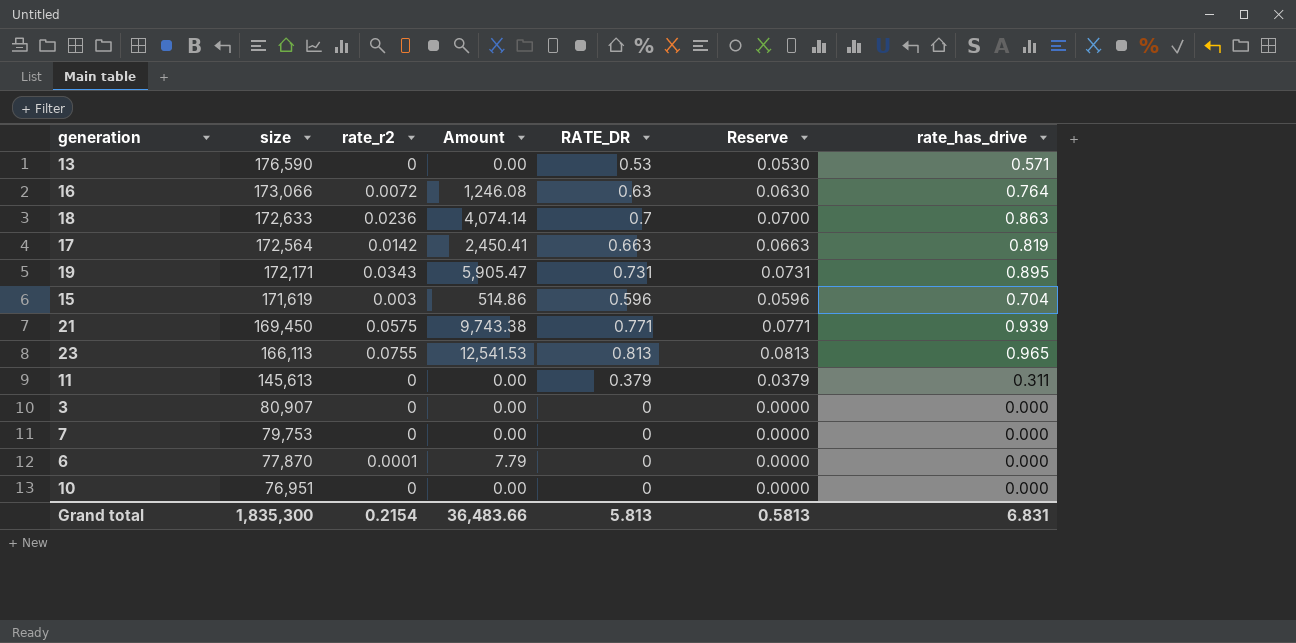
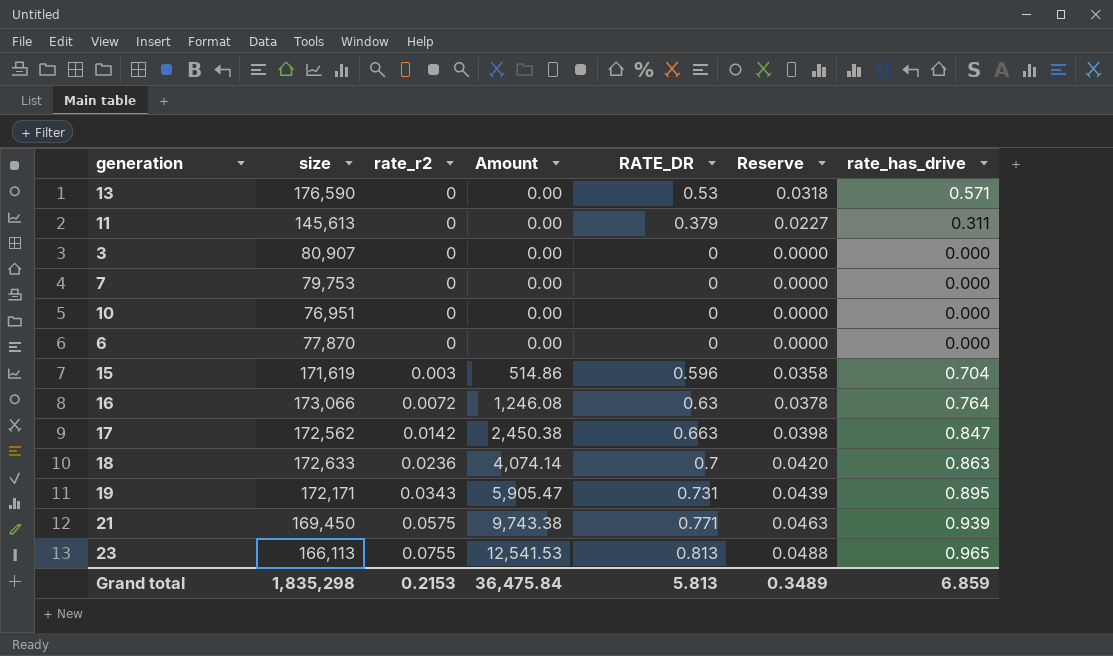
row order: size descending -> rate_r2 ascending
column Reserve | formula: [RATE_DR] * 0.1 -> [RATE_DR] * 0.06
6 | rate_r2: 0.0001 -> 0
6 | Amount: 7.79 -> 0.00
17 | size: 172,564 -> 172,562
17 | Amount: 2,450.41 -> 2,450.38
17 | rate_has_drive: 0.819 -> 0.847
Grand total | size: 1,835,300 -> 1,835,298
Grand total | rate_r2: 0.2154 -> 0.2153
Grand total | Amount: 36,483.66 -> 36,475.84
Grand total | Reserve: 0.5813 -> 0.3489
Grand total | rate_has_drive: 6.831 -> 6.859

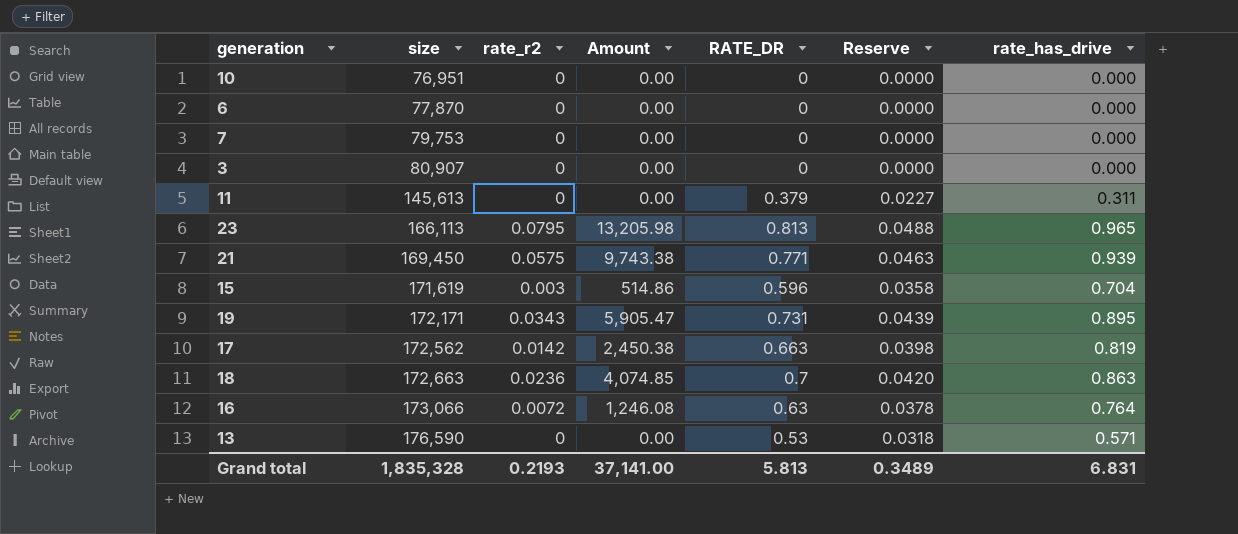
row order: rate_r2 ascending -> size ascending
23 | rate_r2: 0.0755 -> 0.0795
23 | Amount: 12,541.53 -> 13,205.98
17 | rate_has_drive: 0.847 -> 0.819
18 | size: 172,633 -> 172,663
18 | Amount: 4,074.14 -> 4,074.85
Grand total | size: 1,835,298 -> 1,835,328
Grand total | rate_r2: 0.2153 -> 0.2193
Grand total | Amount: 36,475.84 -> 37,141.00
Grand total | rate_has_drive: 6.859 -> 6.831

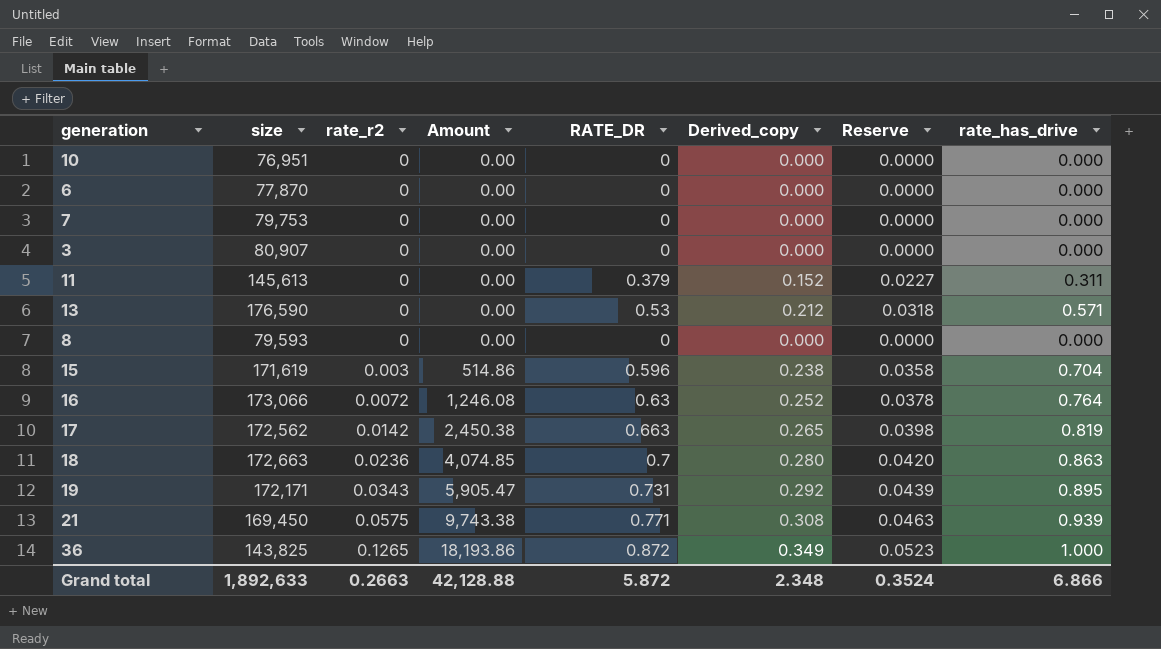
row order: size ascending -> rate_r2 ascending
column Derived_copy | formula: none -> [RATE_DR] * 0.4
row 23: 166,113 | 0.0795 | 13,205.98 | 0.813 | 0.0488 | 0.965 -> none
row 8: none -> 79,593 | 0 | 0.00 | 0 | 0.000 | 0.0000 | 0.000
row 36: none -> 143,825 | 0.1265 | 18,193.86 | 0.872 | 0.349 | 0.0523 | 1.000
Grand total | size: 1,835,328 -> 1,892,633
Grand total | rate_r2: 0.2193 -> 0.2663
Grand total | Amount: 37,141.00 -> 42,128.88
Grand total | RATE_DR: 5.813 -> 5.872
Grand total | Reserve: 0.3489 -> 0.3524
Grand total | rate_has_drive: 6.831 -> 6.866

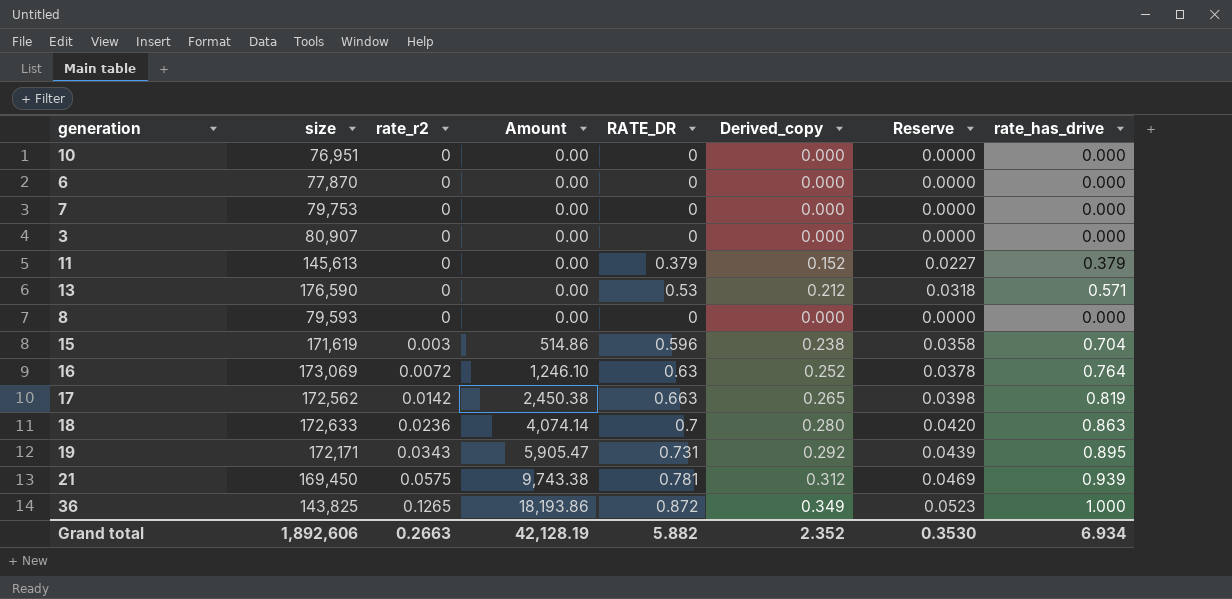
11 | rate_has_drive: 0.311 -> 0.379
16 | size: 173,066 -> 173,069
16 | Amount: 1,246.08 -> 1,246.10
18 | size: 172,663 -> 172,633
18 | Amount: 4,074.85 -> 4,074.14
21 | RATE_DR: 0.771 -> 0.781
21 | Derived_copy: 0.308 -> 0.312
21 | Reserve: 0.0463 -> 0.0469
Grand total | size: 1,892,633 -> 1,892,606
Grand total | Amount: 42,128.88 -> 42,128.19
Grand total | RATE_DR: 5.872 -> 5.882
Grand total | Derived_copy: 2.348 -> 2.352
Grand total | Reserve: 0.3524 -> 0.3530
Grand total | rate_has_drive: 6.866 -> 6.934

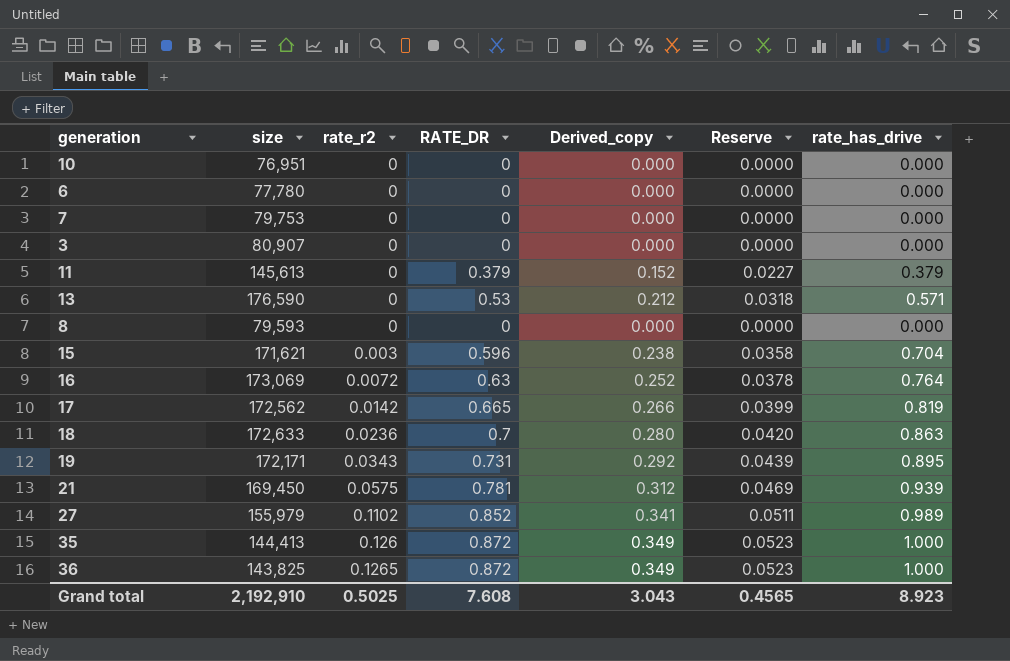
column Amount | formula: [size] * [rate_r2] -> none
6 | size: 77,870 -> 77,780
15 | size: 171,619 -> 171,621
17 | RATE_DR: 0.663 -> 0.665
17 | Derived_copy: 0.265 -> 0.266
17 | Reserve: 0.0398 -> 0.0399
row 27: none -> 155,979 | 0.1102 | 0.852 | 0.341 | 0.0511 | 0.989
row 35: none -> 144,413 | 0.126 | 0.872 | 0.349 | 0.0523 | 1.000
Grand total | size: 1,892,606 -> 2,192,910
Grand total | rate_r2: 0.2663 -> 0.5025
Grand total | RATE_DR: 5.882 -> 7.608
Grand total | Derived_copy: 2.352 -> 3.043
Grand total | Reserve: 0.3530 -> 0.4565
Grand total | rate_has_drive: 6.934 -> 8.923

